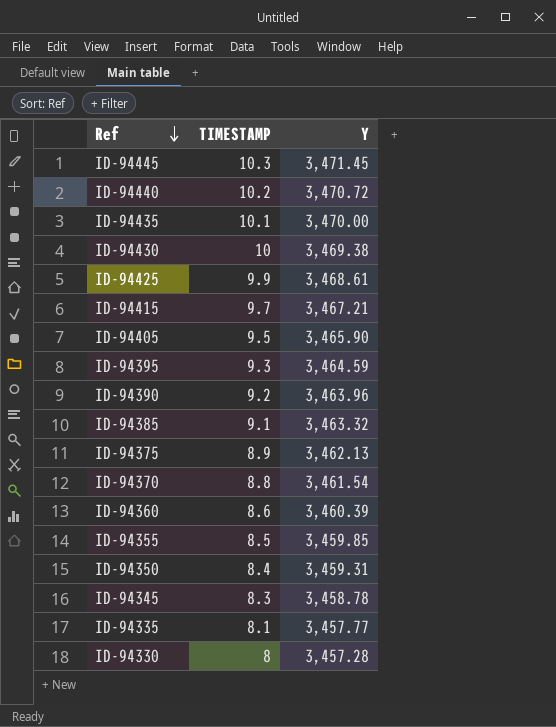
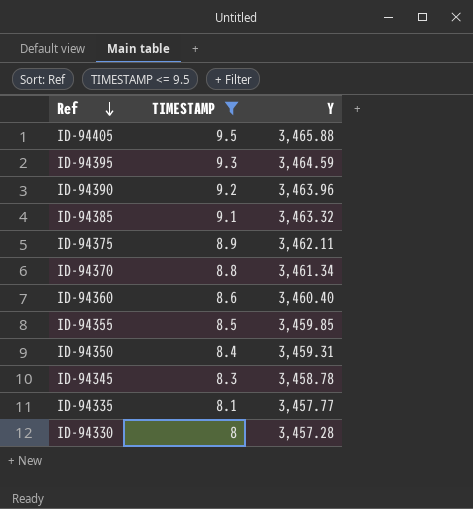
filter: none -> TIMESTAMP <= 9.5
ID-94405 | Y: 3,465.90 -> 3,465.88
ID-94375 | Y: 3,462.13 -> 3,462.11
ID-94370 | Y: 3,461.54 -> 3,461.34
ID-94360 | Y: 3,460.39 -> 3,460.40

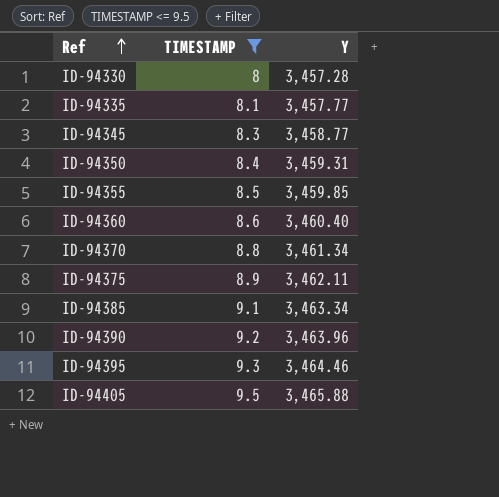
row order: Ref descending -> Ref ascending
ID-94345 | Y: 3,458.78 -> 3,458.77
ID-94385 | Y: 3,463.32 -> 3,463.34
ID-94395 | Y: 3,464.59 -> 3,464.46

